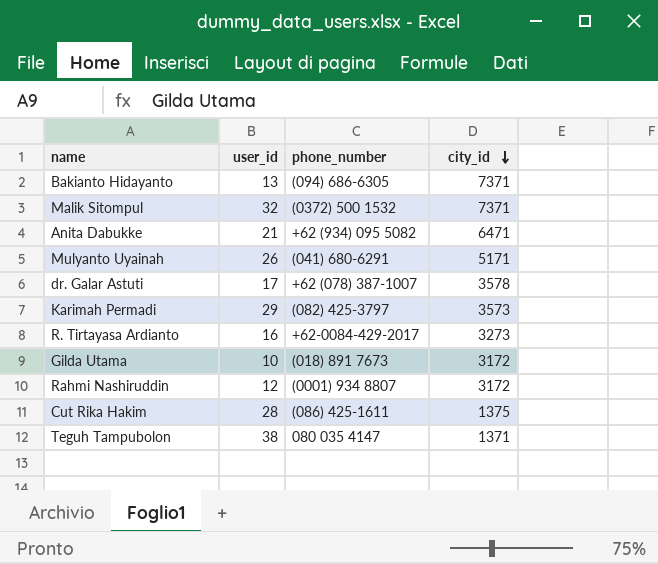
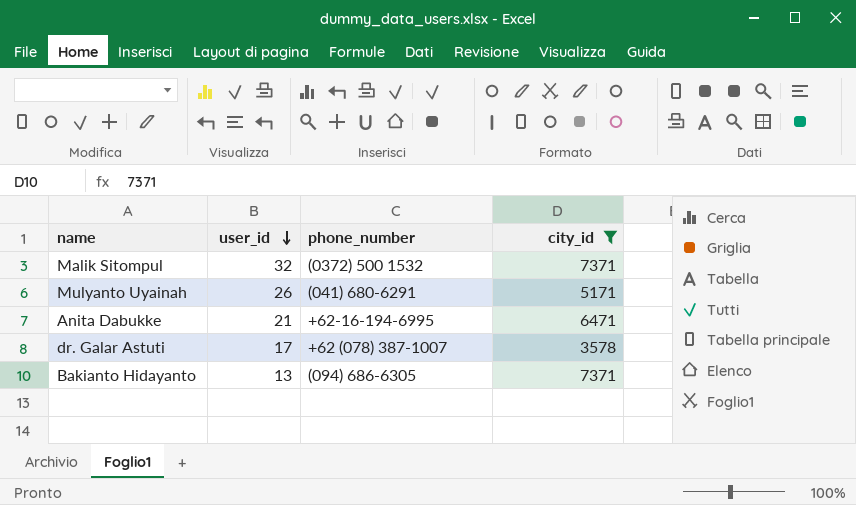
filter: none -> city_id >= 3578
row order: city_id descending -> user_id descending
Anita Dabukke | phone_number: +62 (934) 095 5082 -> +62-16-194-6995

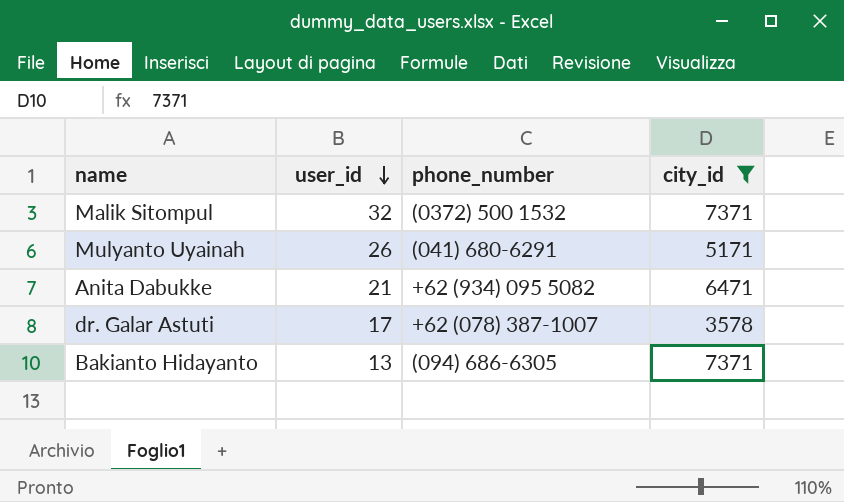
Anita Dabukke | phone_number: +62-16-194-6995 -> +62 (934) 095 5082

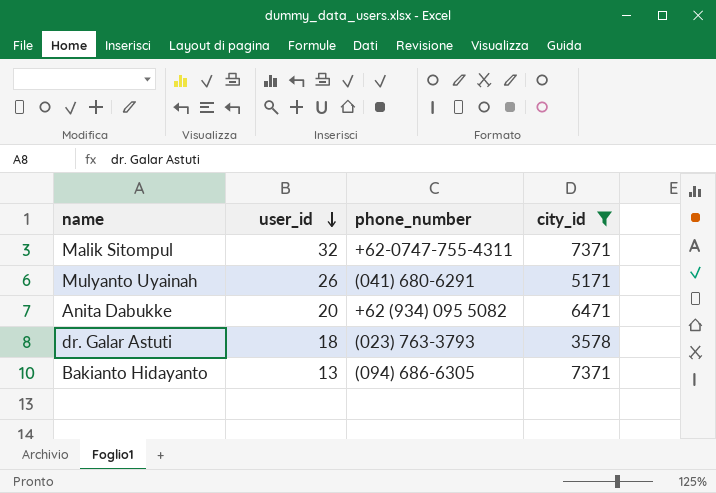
Malik Sitompul | phone_number: (0372) 500 1532 -> +62-0747-755-4311
Anita Dabukke | user_id: 21 -> 20
dr. Galar Astuti | user_id: 17 -> 18
dr. Galar Astuti | phone_number: +62 (078) 387-1007 -> (023) 763-3793

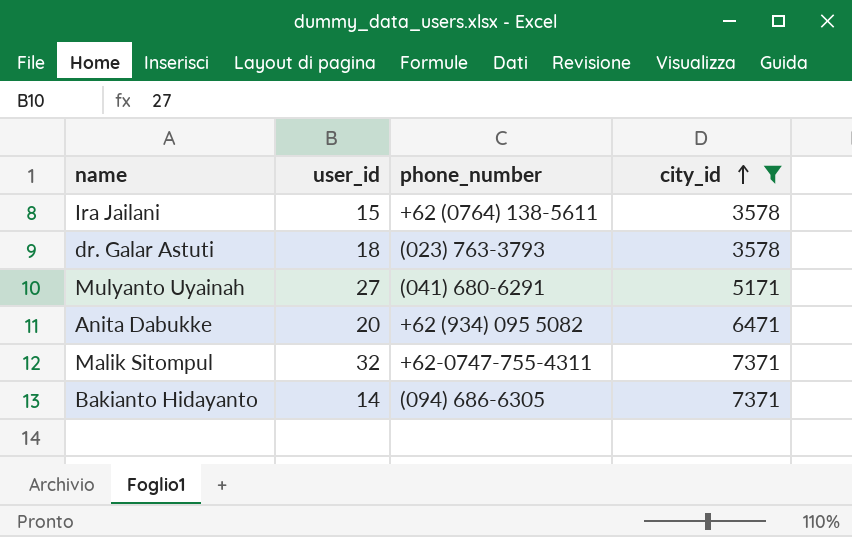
row order: user_id descending -> city_id ascending
row Ira Jailani: none -> 15 | +62 (0764) 138-5611 | 3578
Mulyanto Uyainah | user_id: 26 -> 27
Bakianto Hidayanto | user_id: 13 -> 14

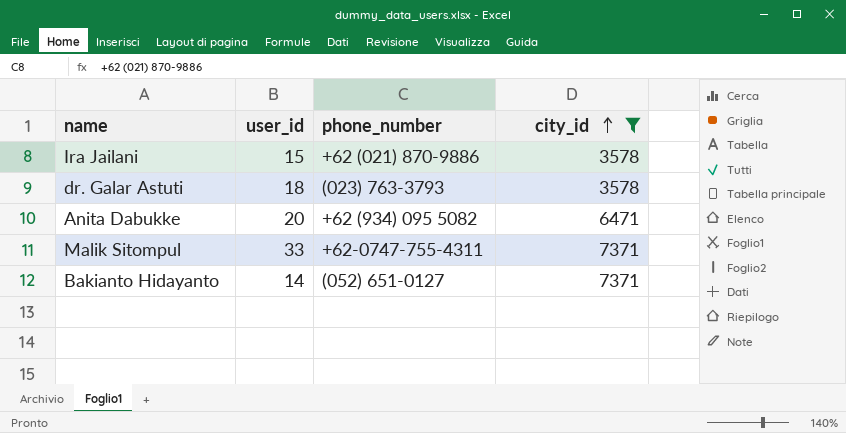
row Mulyanto Uyainah: 27 | (041) 680-6291 | 5171 -> none
Ira Jailani | phone_number: +62 (0764) 138-5611 -> +62 (021) 870-9886
Malik Sitompul | user_id: 32 -> 33
Bakianto Hidayanto | phone_number: (094) 686-6305 -> (052) 651-0127

